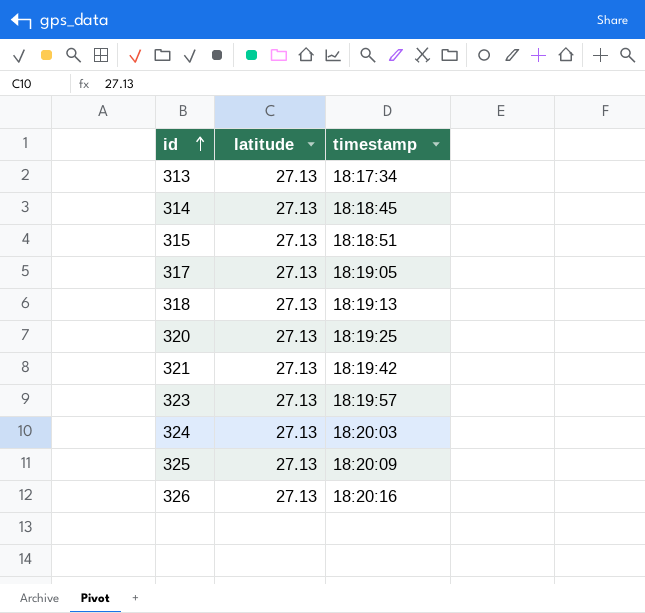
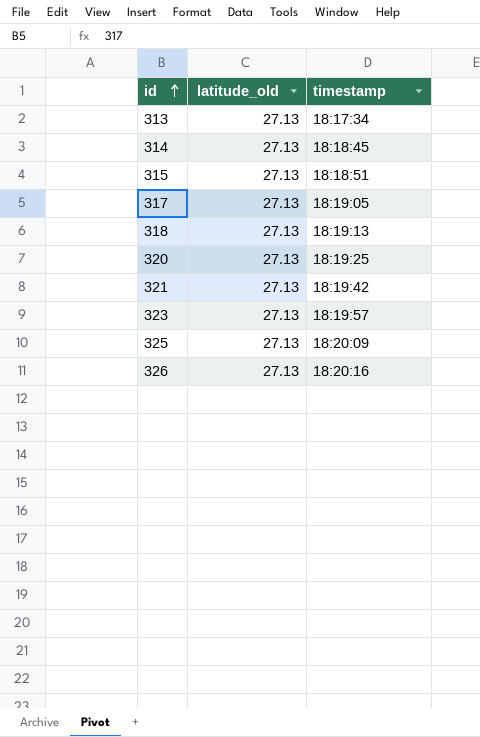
column name: latitude -> latitude_old
row 324: 27.13 | 18:20:03 -> none

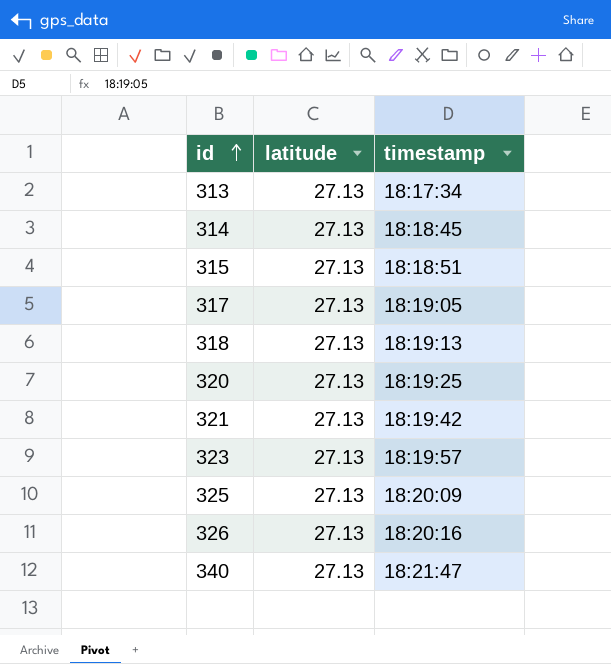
column name: latitude_old -> latitude
row 340: none -> 27.13 | 18:21:47

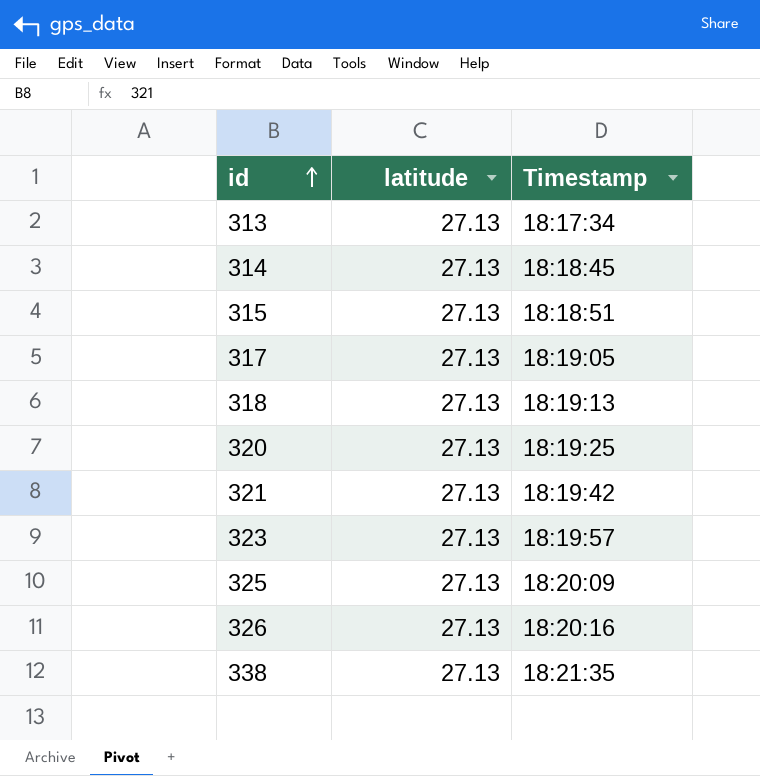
column name: timestamp -> Timestamp
row 340: 27.13 | 18:21:47 -> none
row 338: none -> 27.13 | 18:21:35

